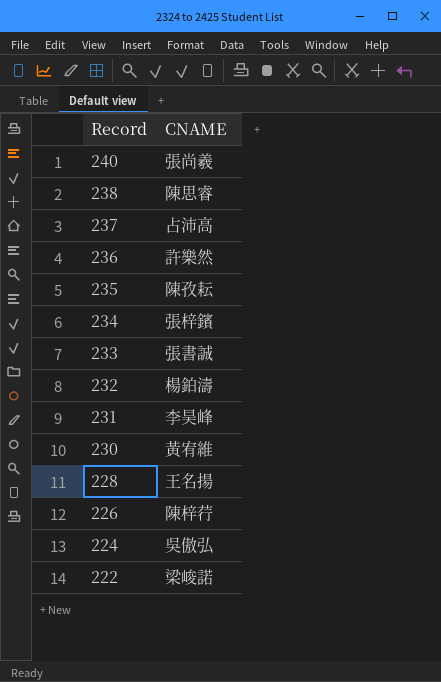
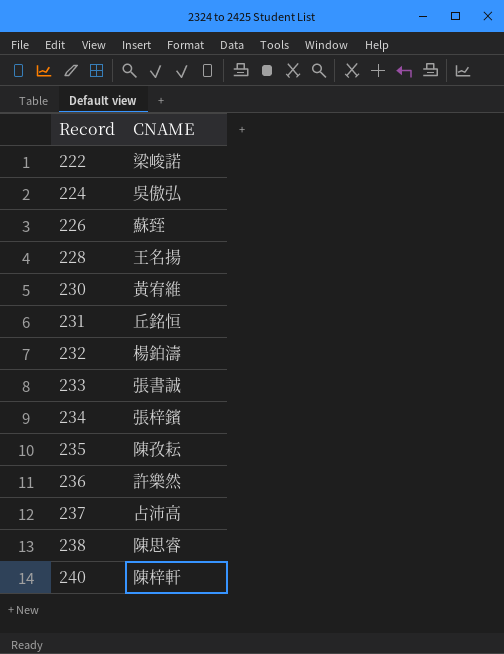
row order: Record descending -> Record ascending
226 | CNAME: 陳梓荇 -> 蘇臸
231 | CNAME: 李昊峰 -> 丘銘恒
240 | CNAME: 張尚羲 -> 陳梓軒

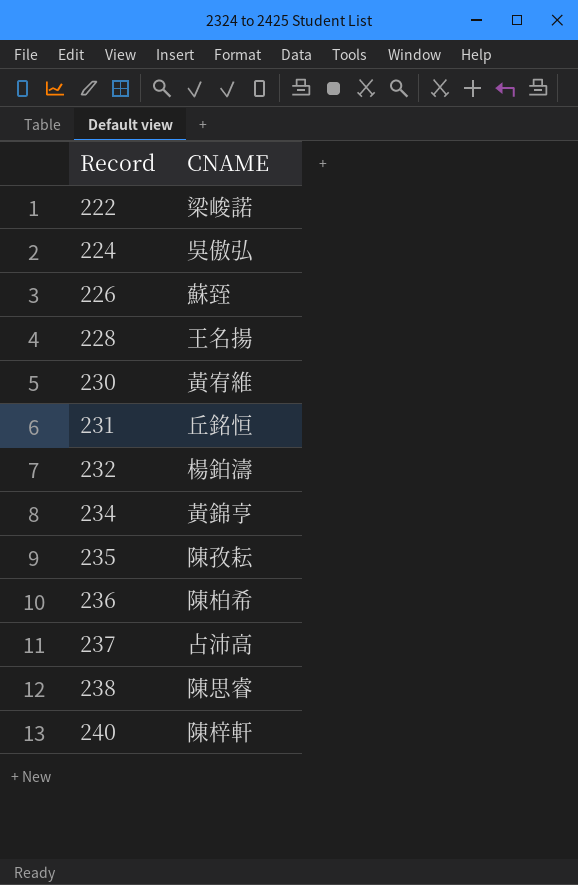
row 233: 張書誠 -> none
234 | CNAME: 張梓鑌 -> 黃錦亨
236 | CNAME: 許樂然 -> 陳柏希

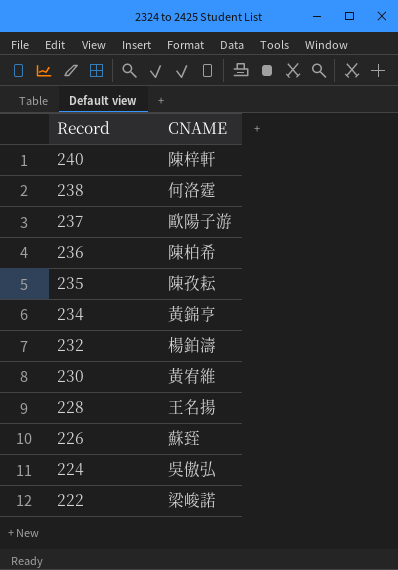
row order: Record ascending -> Record descending
row 231: 丘銘恒 -> none
238 | CNAME: 陳思睿 -> 何洛霆
237 | CNAME: 占沛高 -> 歐陽子游

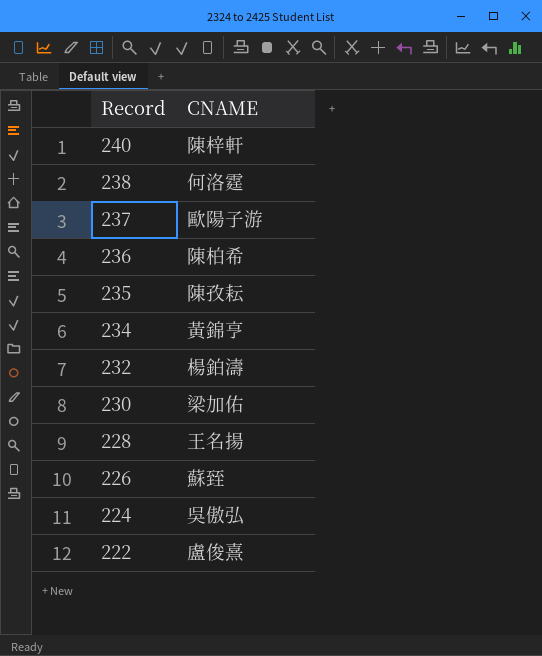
230 | CNAME: 黃宥維 -> 梁加佑
222 | CNAME: 梁峻諾 -> 盧俊熹

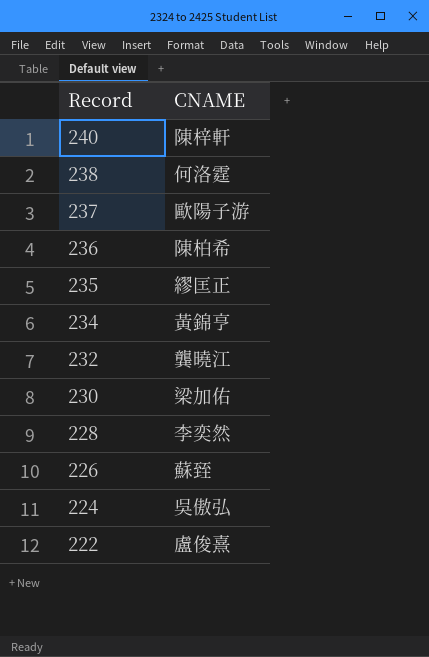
235 | CNAME: 陳孜耘 -> 繆匡正
232 | CNAME: 楊鉑濤 -> 龔曉江
228 | CNAME: 王名揚 -> 李奕然

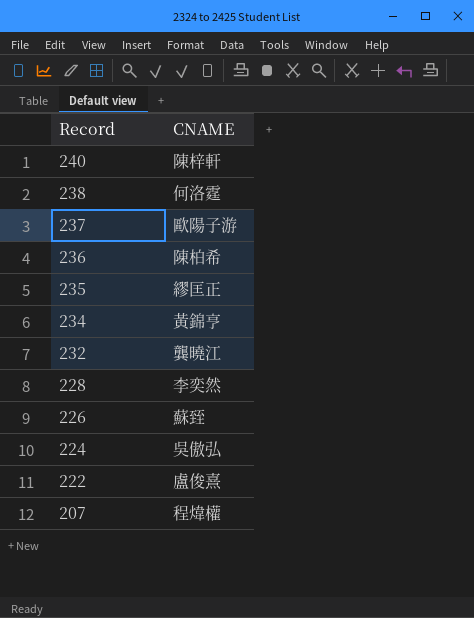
row 230: 梁加佑 -> none
row 207: none -> 程煒權

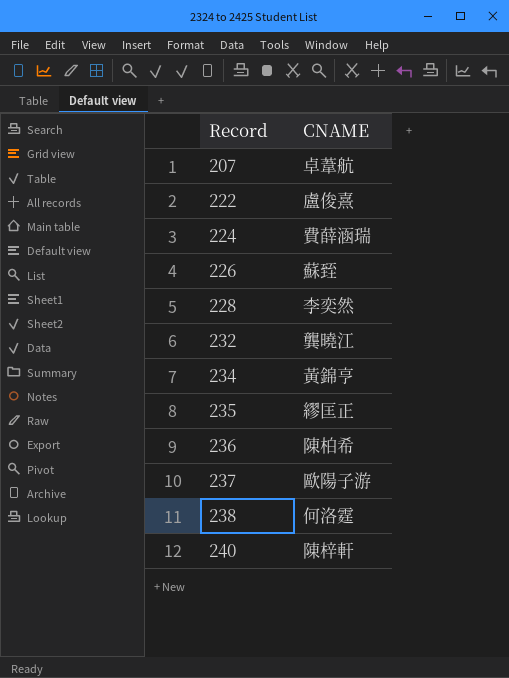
row order: Record descending -> Record ascending
207 | CNAME: 程煒權 -> 卓葦航
224 | CNAME: 吳傲弘 -> 費薛涵瑞

